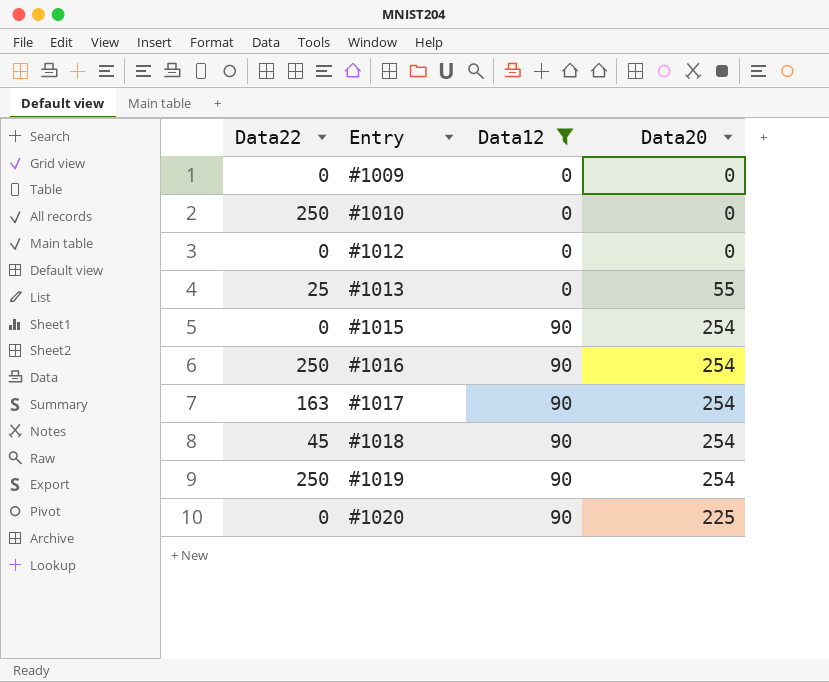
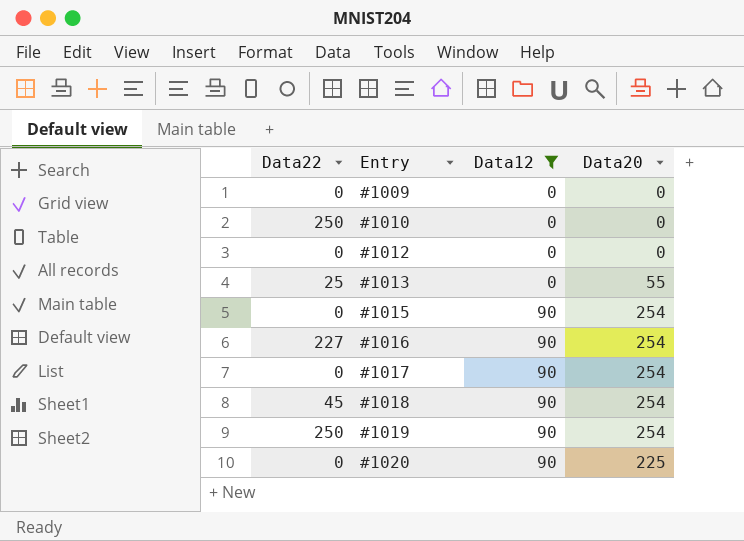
#1016 | Data22: 250 -> 227
#1017 | Data22: 163 -> 0

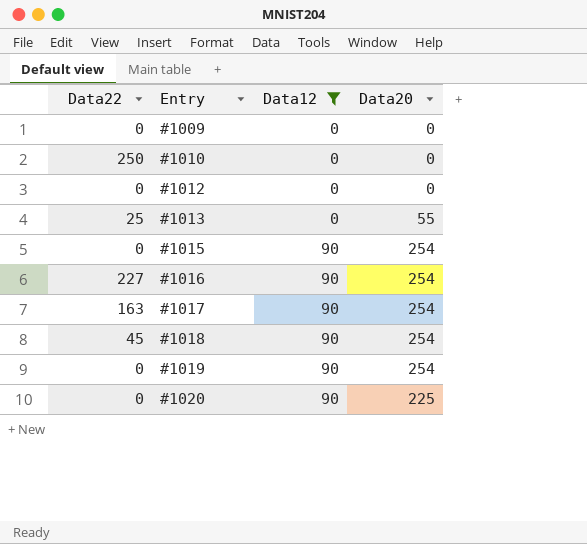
#1017 | Data22: 0 -> 163
#1019 | Data22: 250 -> 0

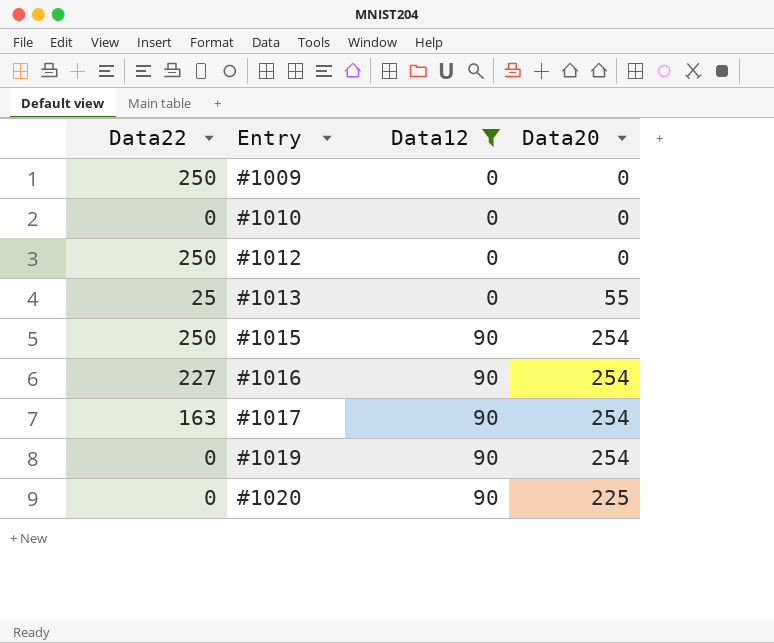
row #1018: 45 | 90 | 254 -> none
#1009 | Data22: 0 -> 250
#1010 | Data22: 250 -> 0
#1012 | Data22: 0 -> 250
#1015 | Data22: 0 -> 250

